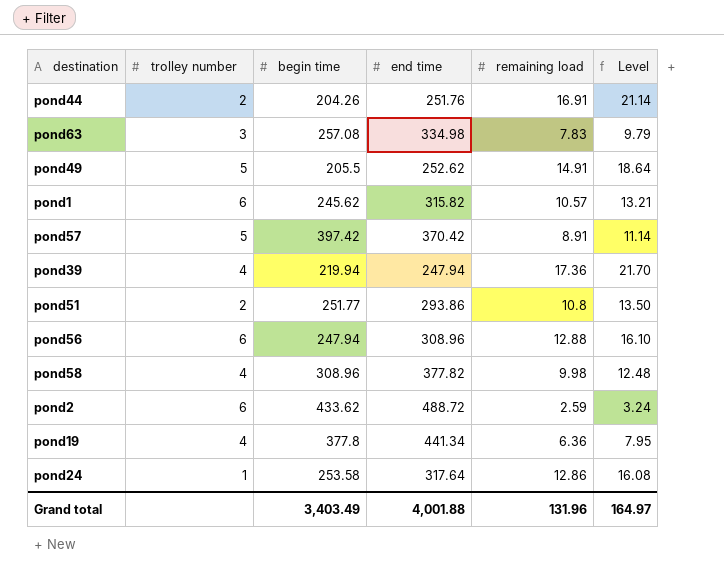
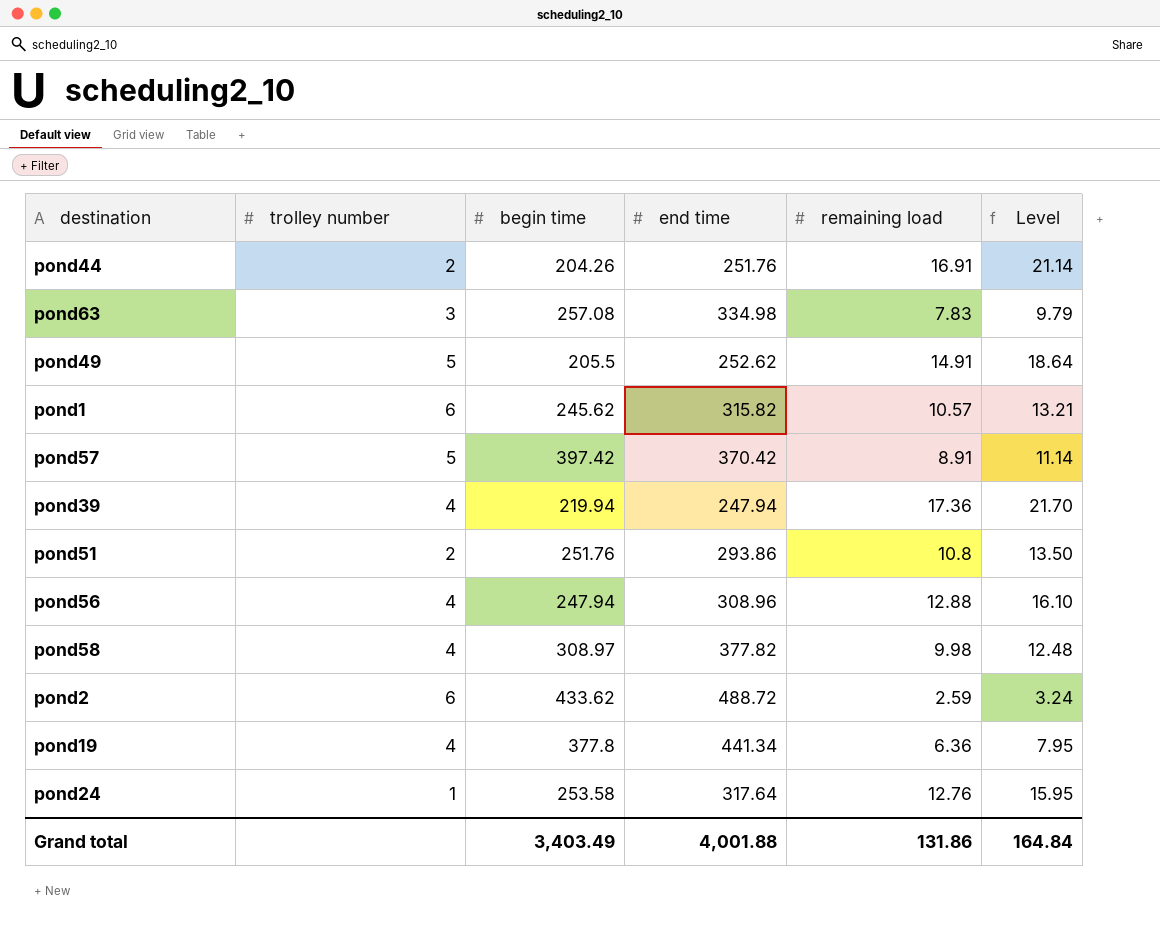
pond51 | begin time: 251.77 -> 251.76
pond56 | trolley number: 6 -> 4
pond58 | begin time: 308.96 -> 308.97
pond24 | remaining load: 12.86 -> 12.76
pond24 | Level: 16.08 -> 15.95
Grand total | remaining load: 131.96 -> 131.86
Grand total | Level: 164.97 -> 164.84

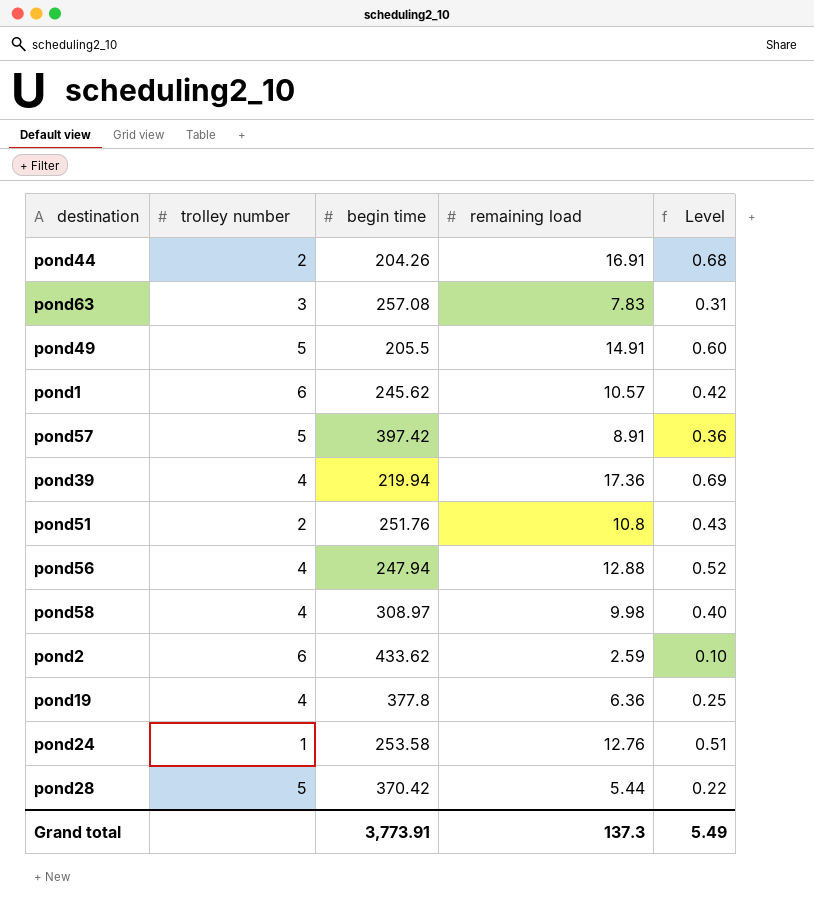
column end time | position: 4 -> none
column Level | formula: [remaining load] * 1.25 -> [remaining load] * 0.04
row pond28: none -> 5 | 370.42 | 5.44 | 0.22
Grand total | begin time: 3,403.49 -> 3,773.91
Grand total | remaining load: 131.86 -> 137.3
Grand total | Level: 164.84 -> 5.49

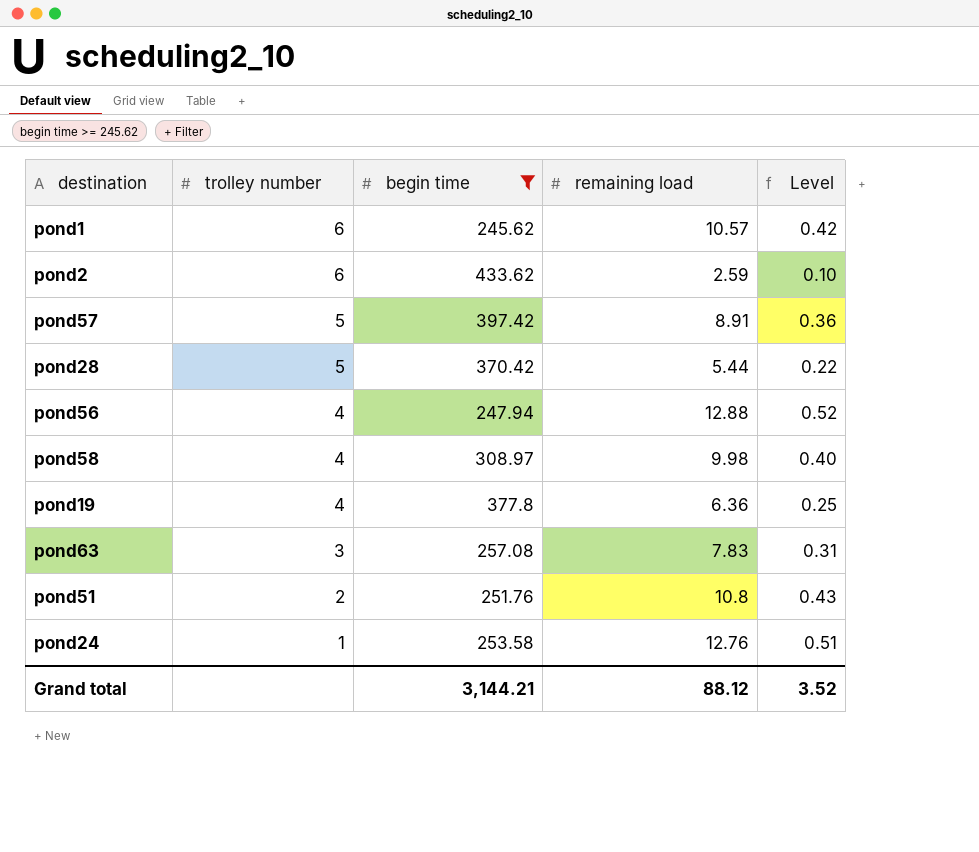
filter: none -> begin time >= 245.62
row order: none -> trolley number descending
Grand total | begin time: 3,773.91 -> 3,144.21
Grand total | remaining load: 137.3 -> 88.12
Grand total | Level: 5.49 -> 3.52

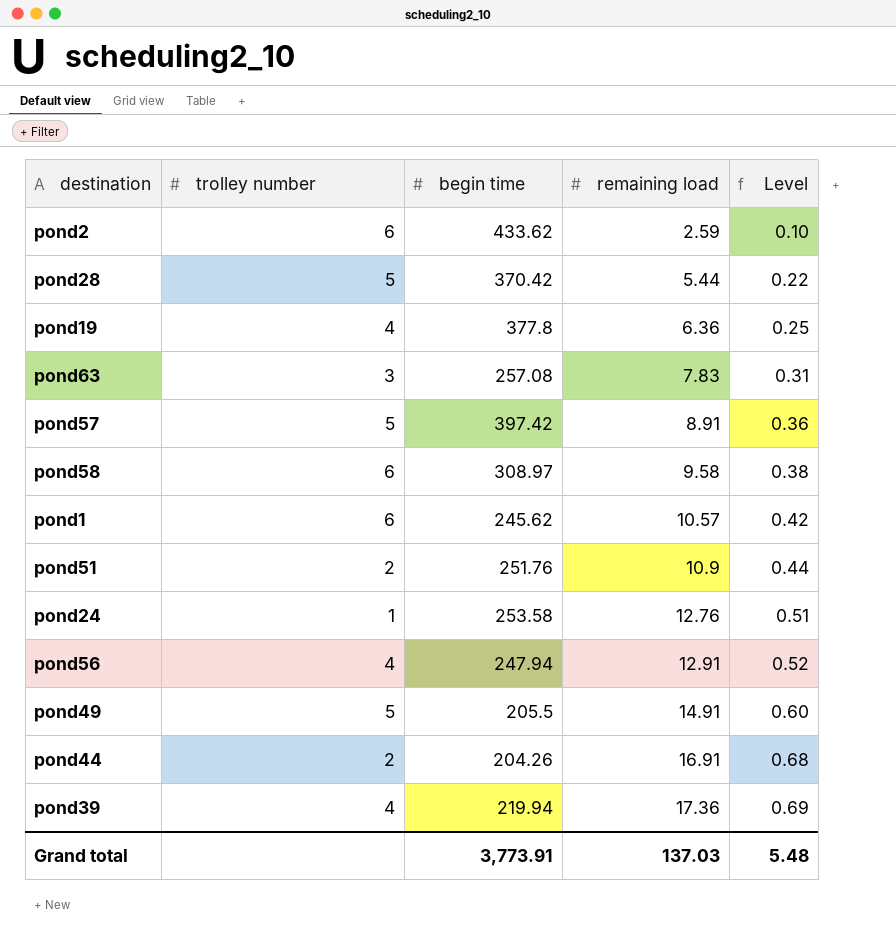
filter: begin time >= 245.62 -> none
row order: trolley number descending -> remaining load ascending
pond58 | trolley number: 4 -> 6
pond58 | remaining load: 9.98 -> 9.58
pond58 | Level: 0.40 -> 0.38
pond51 | remaining load: 10.8 -> 10.9
pond51 | Level: 0.43 -> 0.44
pond56 | remaining load: 12.88 -> 12.91
Grand total | begin time: 3,144.21 -> 3,773.91
Grand total | remaining load: 88.12 -> 137.03
Grand total | Level: 3.52 -> 5.48

